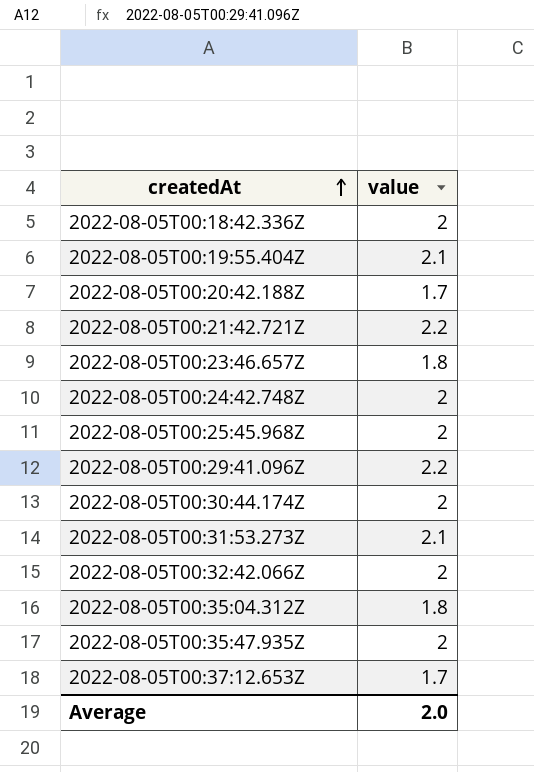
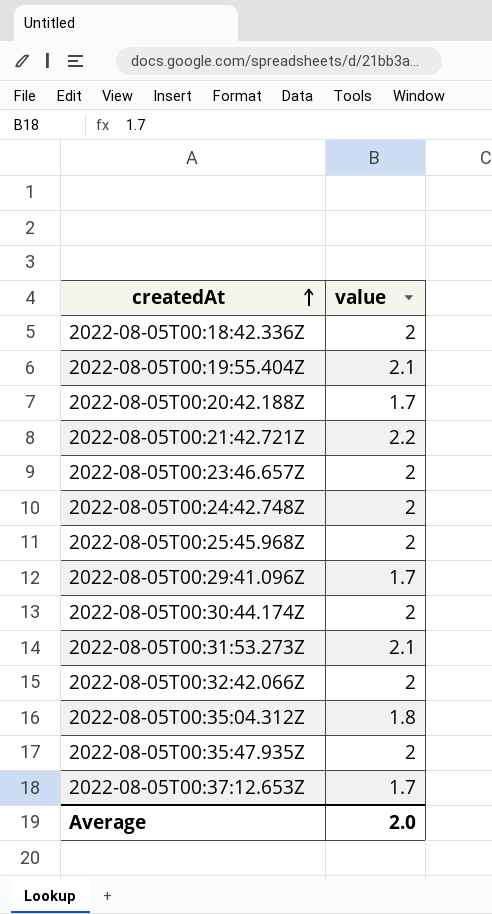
2022-08-05T00:23:46.657Z | value: 1.8 -> 2
2022-08-05T00:29:41.096Z | value: 2.2 -> 1.7

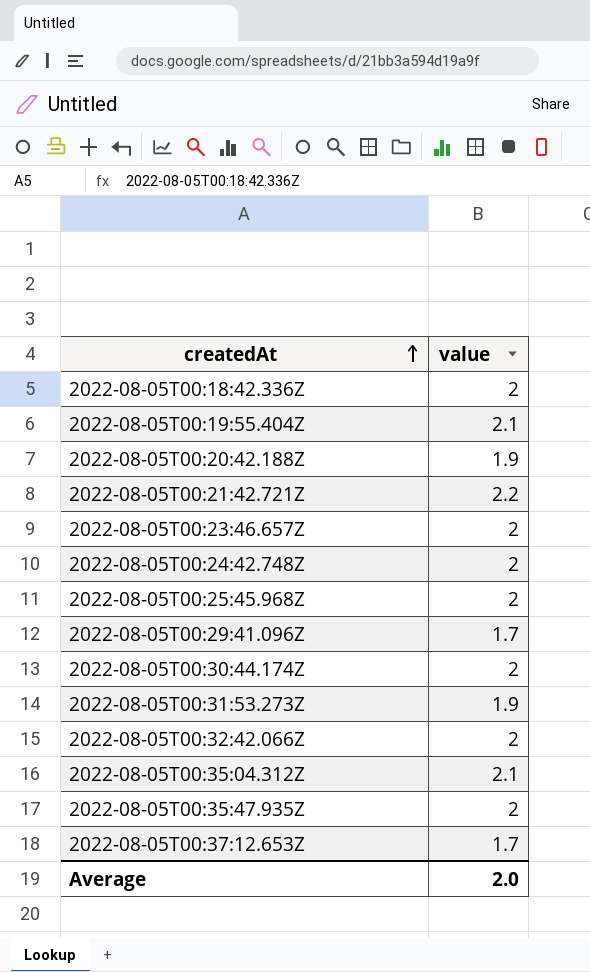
2022-08-05T00:20:42.188Z | value: 1.7 -> 1.9
2022-08-05T00:31:53.273Z | value: 2.1 -> 1.9
2022-08-05T00:35:04.312Z | value: 1.8 -> 2.1

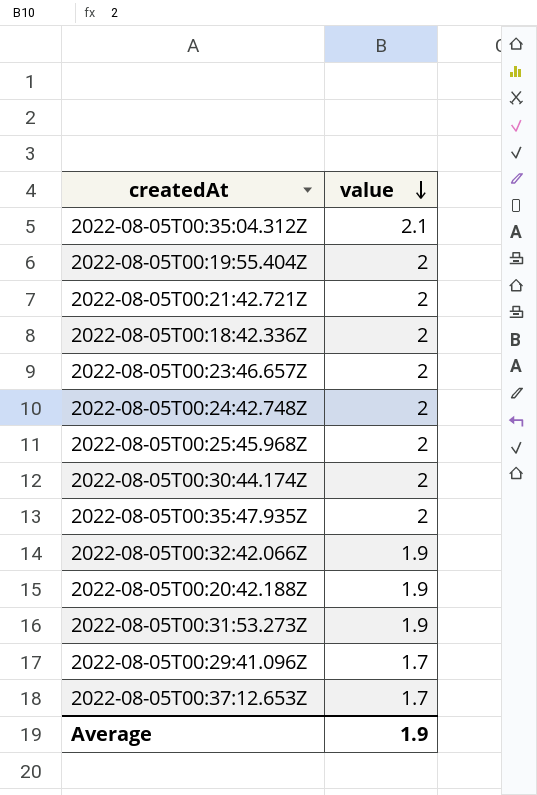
row order: createdAt ascending -> value descending
2022-08-05T00:19:55.404Z | value: 2.1 -> 2
2022-08-05T00:21:42.721Z | value: 2.2 -> 2
2022-08-05T00:32:42.066Z | value: 2 -> 1.9
Average | value: 2.0 -> 1.9

